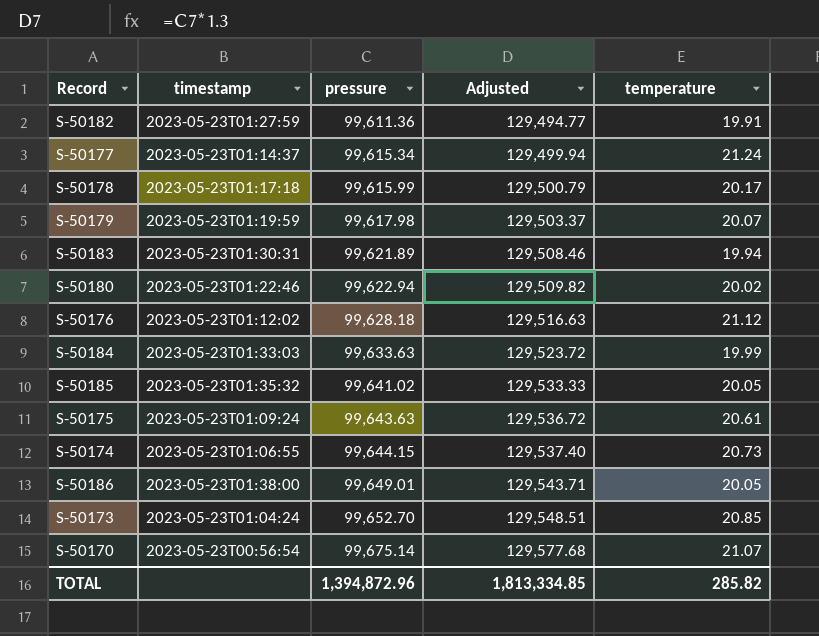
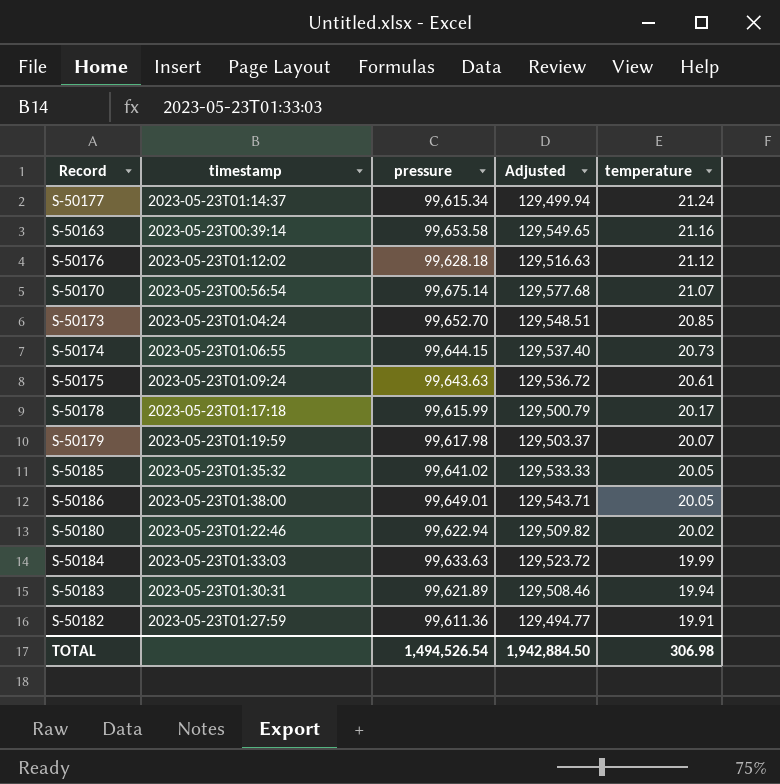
row order: pressure ascending -> temperature descending
row S-50163: none -> 2023-05-23T00:39:14 | 99,653.58 | 129,549.65 | 21.16
TOTAL | pressure: 1,394,872.96 -> 1,494,526.54
TOTAL | Adjusted: 1,813,334.85 -> 1,942,884.50
TOTAL | temperature: 285.82 -> 306.98

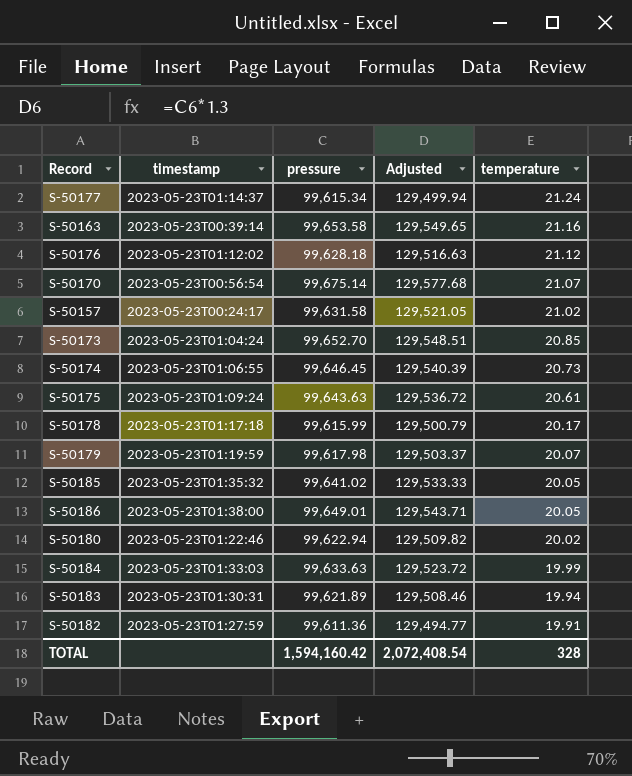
row S-50157: none -> 2023-05-23T00:24:17 | 99,631.58 | 129,521.05 | 21.02
S-50174 | pressure: 99,644.15 -> 99,646.45
S-50174 | Adjusted: 129,537.40 -> 129,540.39
TOTAL | pressure: 1,494,526.54 -> 1,594,160.42
TOTAL | Adjusted: 1,942,884.50 -> 2,072,408.54
TOTAL | temperature: 306.98 -> 328

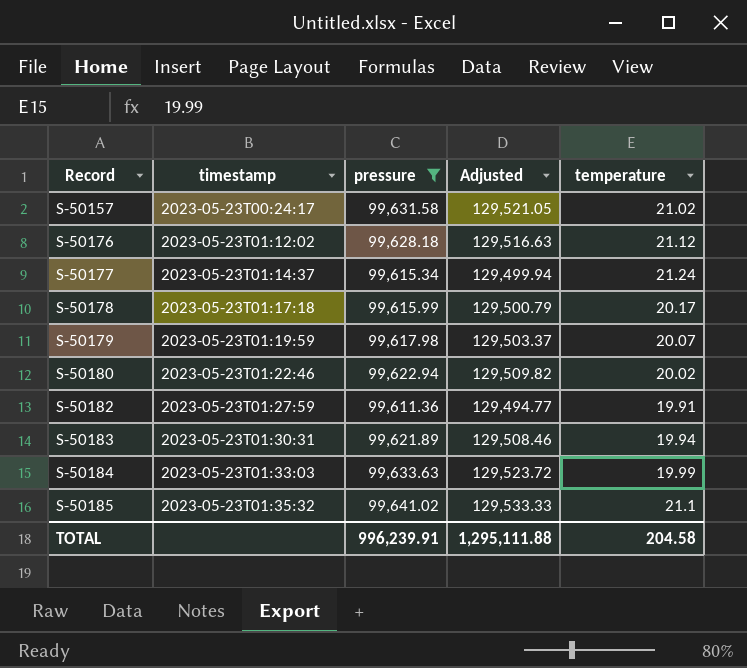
filter: none -> pressure <= 99,641.02
row order: temperature descending -> Record ascending
S-50185 | temperature: 20.05 -> 21.1
TOTAL | pressure: 1,594,160.42 -> 996,239.91
TOTAL | Adjusted: 2,072,408.54 -> 1,295,111.88
TOTAL | temperature: 328 -> 204.58

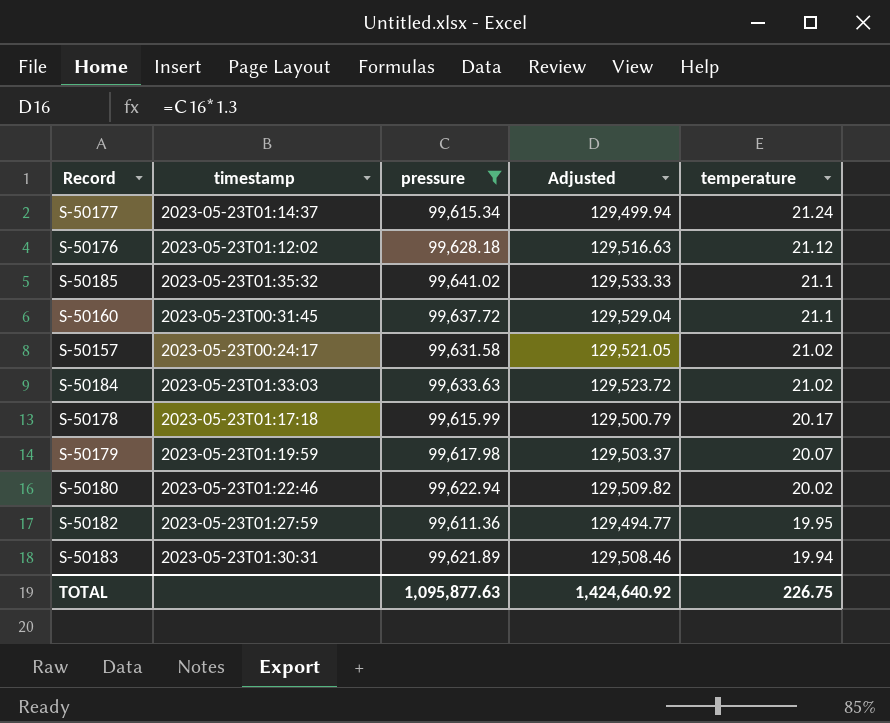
row order: Record ascending -> temperature descending
row S-50160: none -> 2023-05-23T00:31:45 | 99,637.72 | 129,529.04 | 21.1
S-50184 | temperature: 19.99 -> 21.02
S-50182 | temperature: 19.91 -> 19.95
TOTAL | pressure: 996,239.91 -> 1,095,877.63
TOTAL | Adjusted: 1,295,111.88 -> 1,424,640.92
TOTAL | temperature: 204.58 -> 226.75

